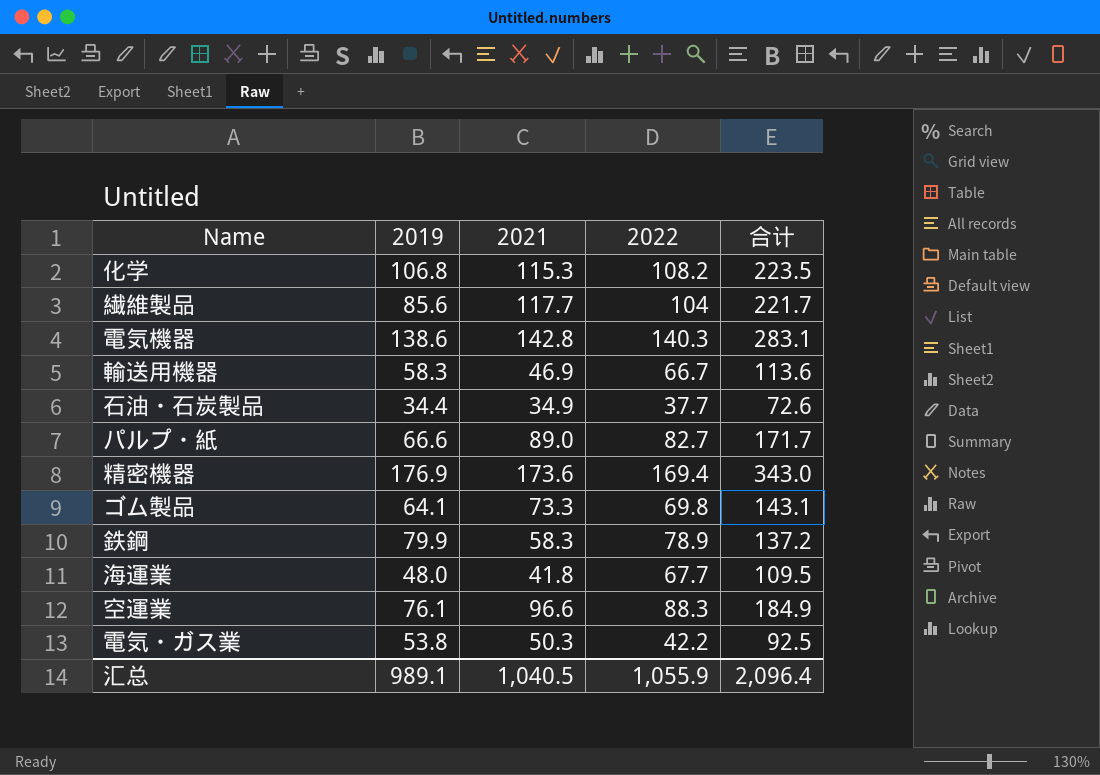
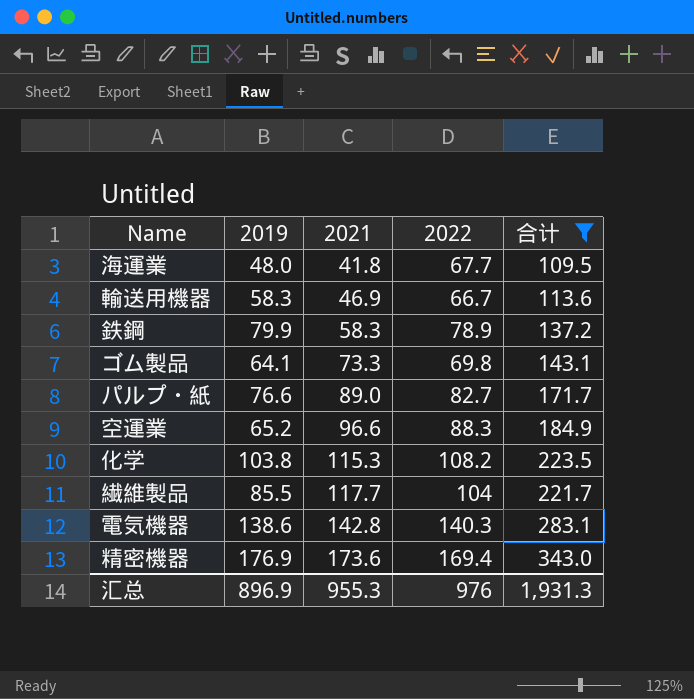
filter: none -> 合计 >= 109.5
row order: none -> 2021 ascending
パルプ・紙 | 2019: 66.6 -> 76.6
空運業 | 2019: 76.1 -> 65.2
化学 | 2019: 106.8 -> 103.8
繊維製品 | 2019: 85.6 -> 85.5
汇总 | 2019: 989.1 -> 896.9
汇总 | 2021: 1,040.5 -> 955.3
汇总 | 2022: 1,055.9 -> 976
汇总 | 合计: 2,096.4 -> 1,931.3

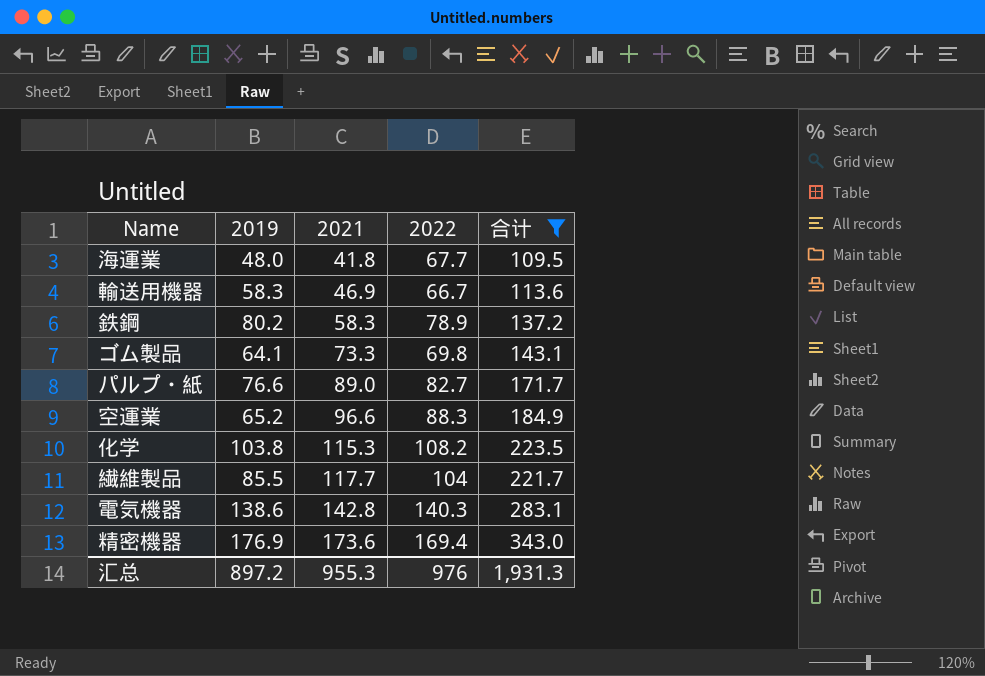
鉄鋼 | 2019: 79.9 -> 80.2
汇总 | 2019: 896.9 -> 897.2

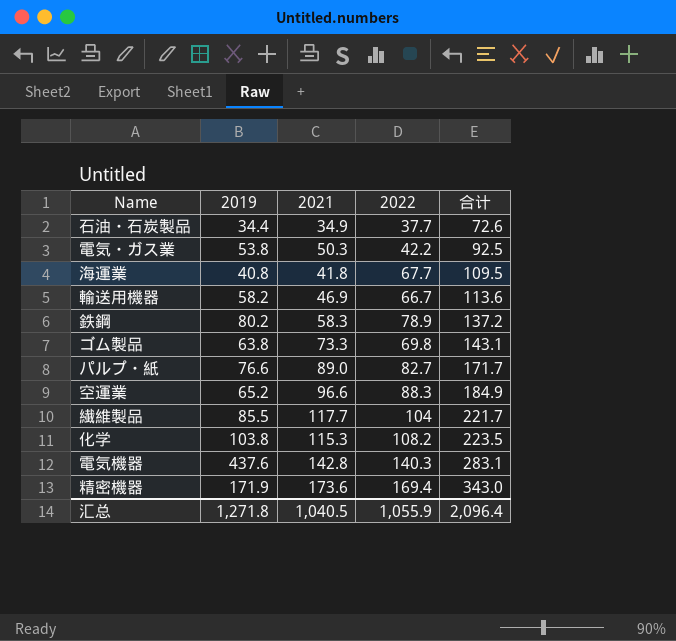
filter: 合计 >= 109.5 -> none
row order: 2021 ascending -> 合计 ascending
海運業 | 2019: 48.0 -> 40.8
輸送用機器 | 2019: 58.3 -> 58.2
ゴム製品 | 2019: 64.1 -> 63.8
電気機器 | 2019: 138.6 -> 437.6
精密機器 | 2019: 176.9 -> 171.9
汇总 | 2019: 897.2 -> 1,271.8
汇总 | 2021: 955.3 -> 1,040.5
汇总 | 2022: 976 -> 1,055.9
汇总 | 合计: 1,931.3 -> 2,096.4

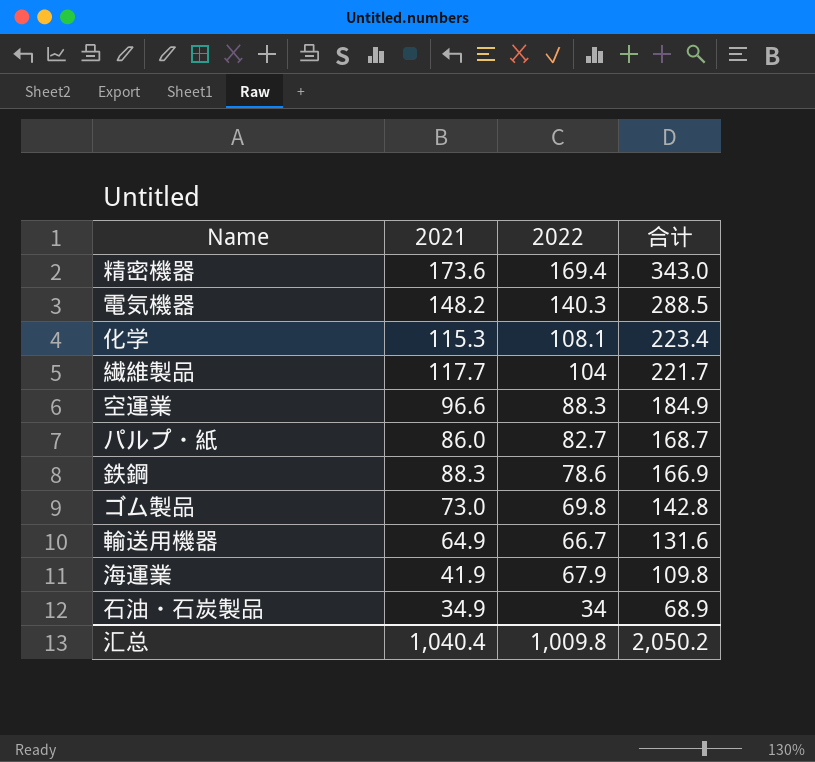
row order: 合计 ascending -> 合计 descending
column 2019 | position: 2 -> none
row 電気・ガス業: 53.8 | 50.3 | 42.2 | 92.5 -> none
電気機器 | 2021: 142.8 -> 148.2
電気機器 | 合计: 283.1 -> 288.5
化学 | 2022: 108.2 -> 108.1
化学 | 合计: 223.5 -> 223.4
パルプ・紙 | 2021: 89.0 -> 86.0
パルプ・紙 | 合计: 171.7 -> 168.7
鉄鋼 | 2021: 58.3 -> 88.3
鉄鋼 | 2022: 78.9 -> 78.6
鉄鋼 | 合计: 137.2 -> 166.9
ゴム製品 | 2021: 73.3 -> 73.0
ゴム製品 | 合计: 143.1 -> 142.8
輸送用機器 | 2021: 46.9 -> 64.9
輸送用機器 | 合计: 113.6 -> 131.6
海運業 | 2021: 41.8 -> 41.9
海運業 | 2022: 67.7 -> 67.9
海運業 | 合计: 109.5 -> 109.8
石油・石炭製品 | 2022: 37.7 -> 34
石油・石炭製品 | 合计: 72.6 -> 68.9
汇总 | 2021: 1,040.5 -> 1,040.4
汇总 | 2022: 1,055.9 -> 1,009.8
汇总 | 合计: 2,096.4 -> 2,050.2

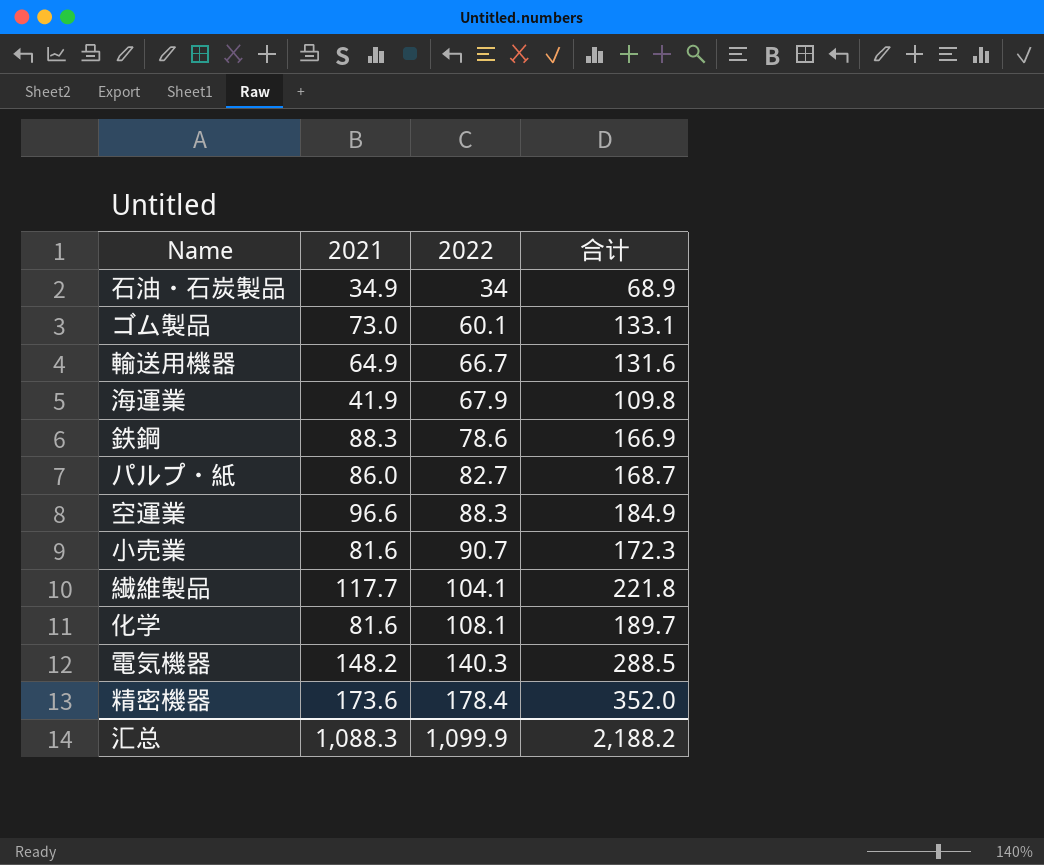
row order: 合计 descending -> 2022 ascending
ゴム製品 | 2022: 69.8 -> 60.1
ゴム製品 | 合计: 142.8 -> 133.1
row 小売業: none -> 81.6 | 90.7 | 172.3
繊維製品 | 2022: 104 -> 104.1
繊維製品 | 合计: 221.7 -> 221.8
化学 | 2021: 115.3 -> 81.6
化学 | 合计: 223.4 -> 189.7
精密機器 | 2022: 169.4 -> 178.4
精密機器 | 合计: 343.0 -> 352.0
汇总 | 2021: 1,040.4 -> 1,088.3
汇总 | 2022: 1,009.8 -> 1,099.9
汇总 | 合计: 2,050.2 -> 2,188.2

